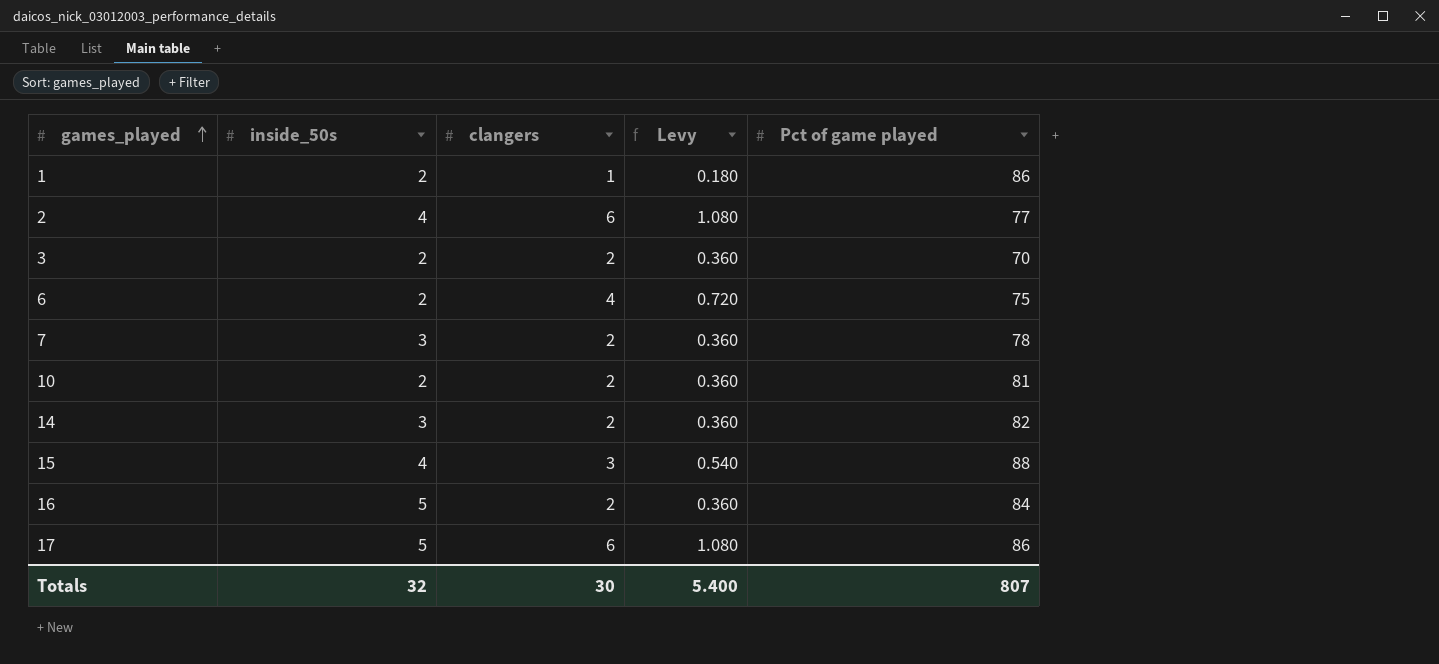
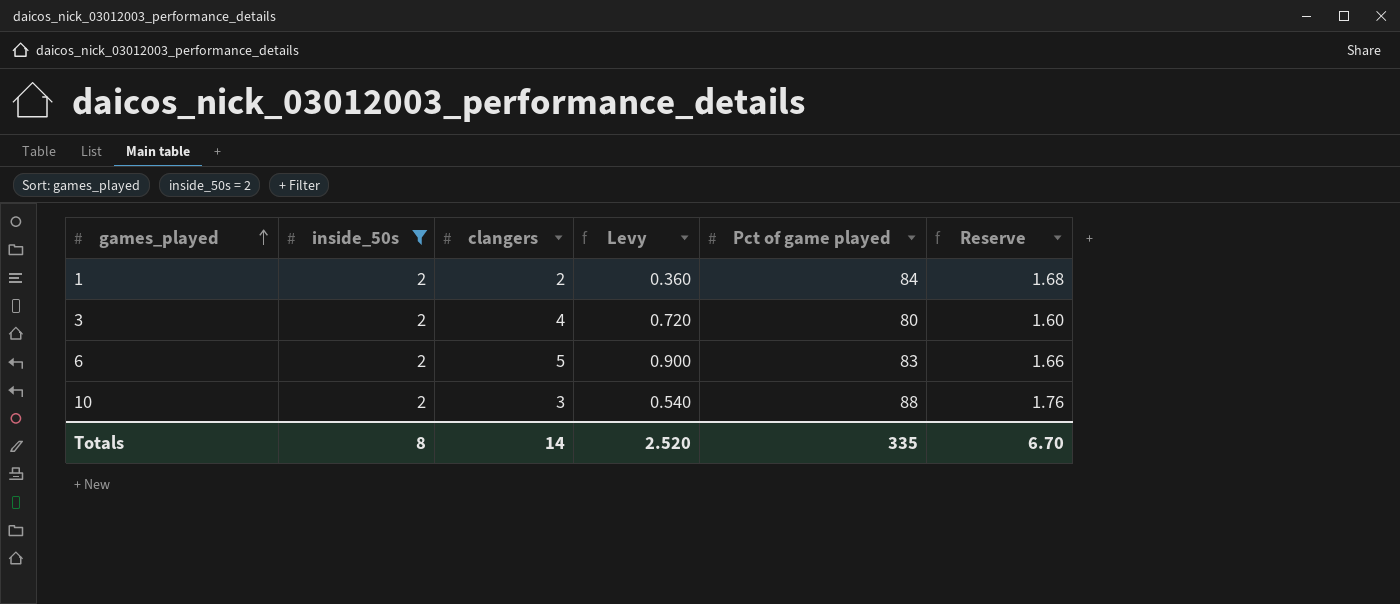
filter: none -> inside_50s = 2
column Reserve | formula: none -> [Pct of game played] * 0.02
1 | clangers: 1 -> 2
1 | Levy: 0.180 -> 0.360
1 | Pct of game played: 86 -> 84
3 | clangers: 2 -> 4
3 | Levy: 0.360 -> 0.720
3 | Pct of game played: 70 -> 80
6 | clangers: 4 -> 5
6 | Levy: 0.720 -> 0.900
6 | Pct of game played: 75 -> 83
10 | clangers: 2 -> 3
10 | Levy: 0.360 -> 0.540
10 | Pct of game played: 81 -> 88
Totals | inside_50s: 32 -> 8
Totals | clangers: 30 -> 14
Totals | Levy: 5.400 -> 2.520
Totals | Pct of game played: 807 -> 335

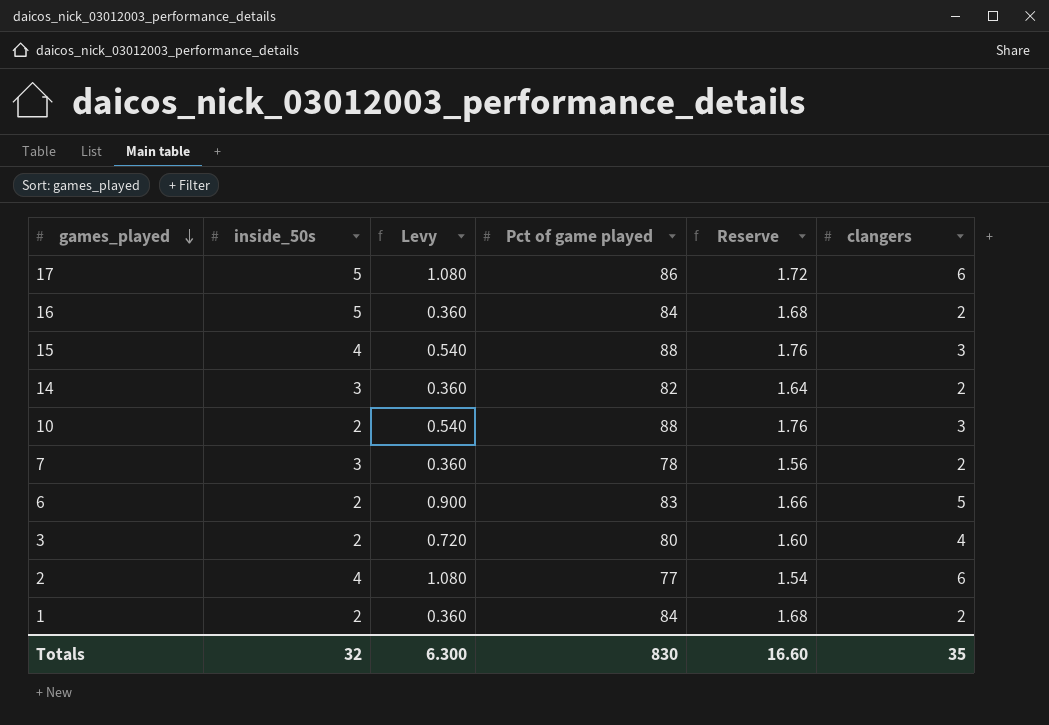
filter: inside_50s = 2 -> none
row order: games_played ascending -> games_played descending
column clangers | position: 3 -> 6
Totals | inside_50s: 8 -> 32
Totals | Levy: 2.520 -> 6.300
Totals | Pct of game played: 335 -> 830
Totals | Reserve: 6.70 -> 16.60
Totals | clangers: 14 -> 35

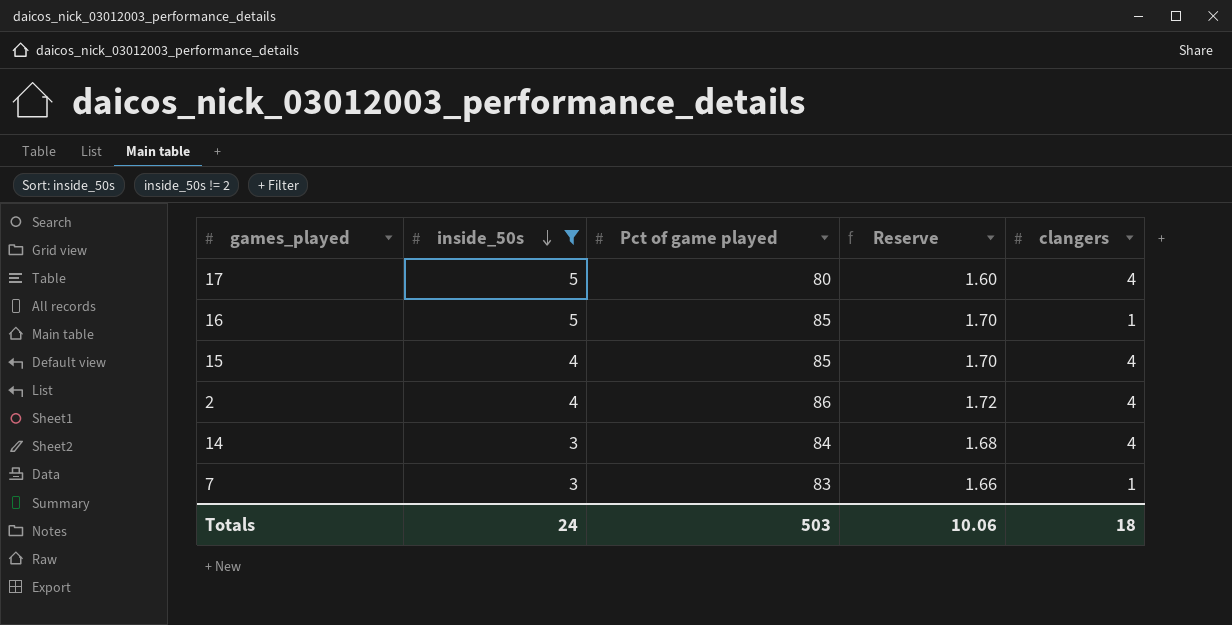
filter: none -> inside_50s != 2
row order: games_played descending -> inside_50s descending
column Levy | formula: [clangers] * 0.18 -> none
17 | Pct of game played: 86 -> 80
17 | Reserve: 1.72 -> 1.60
17 | clangers: 6 -> 4
16 | Pct of game played: 84 -> 85
16 | Reserve: 1.68 -> 1.70
16 | clangers: 2 -> 1
15 | Pct of game played: 88 -> 85
15 | Reserve: 1.76 -> 1.70
15 | clangers: 3 -> 4
2 | Pct of game played: 77 -> 86
2 | Reserve: 1.54 -> 1.72
2 | clangers: 6 -> 4
14 | Pct of game played: 82 -> 84
14 | Reserve: 1.64 -> 1.68
14 | clangers: 2 -> 4
7 | Pct of game played: 78 -> 83
7 | Reserve: 1.56 -> 1.66
7 | clangers: 2 -> 1
Totals | inside_50s: 32 -> 24
Totals | Pct of game played: 830 -> 503
Totals | Reserve: 16.60 -> 10.06
Totals | clangers: 35 -> 18

